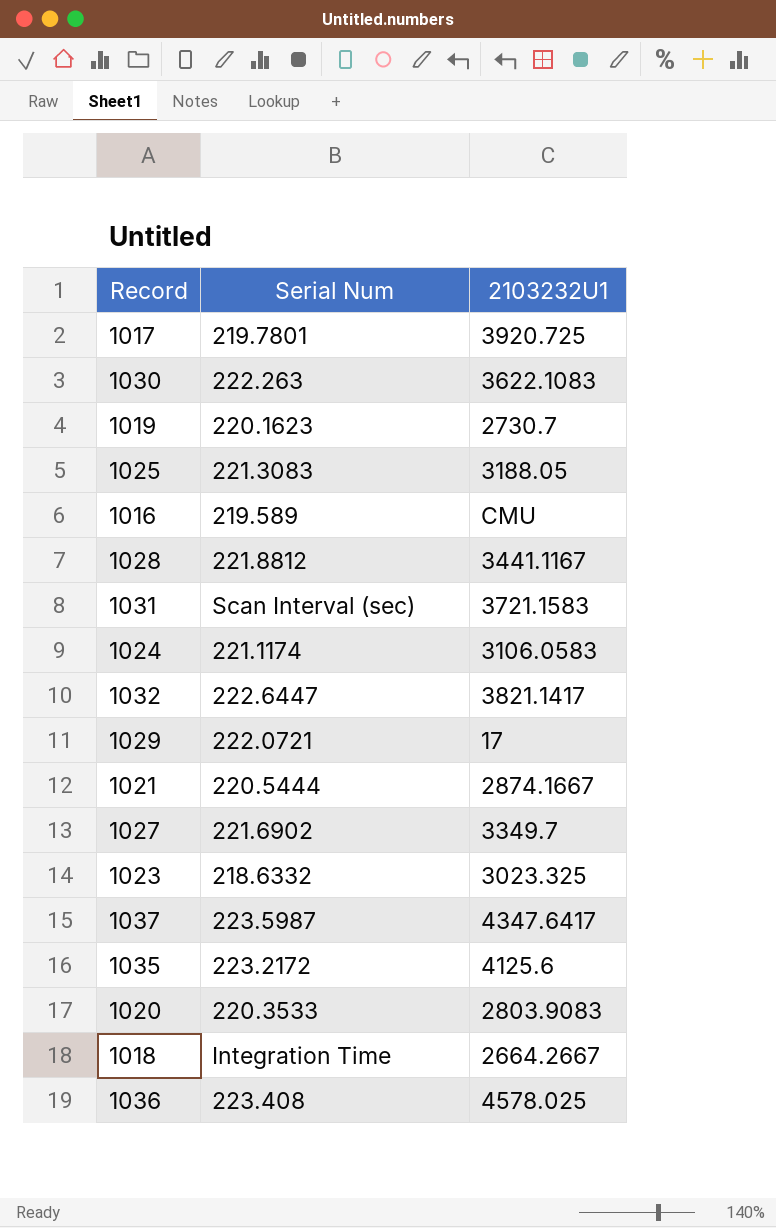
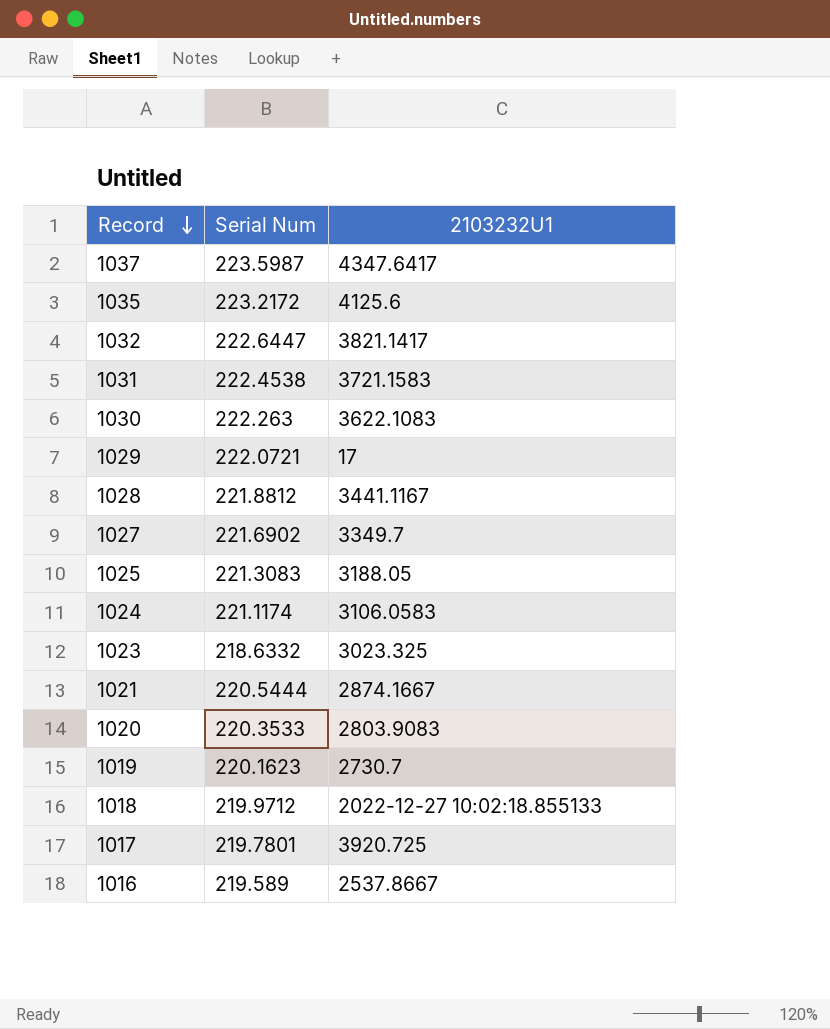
row order: none -> Record descending
row 1036: 223.408 | 4578.025 -> none
1031 | Serial Num: Scan Interval (sec) -> 222.4538
1018 | Serial Num: Integration Time -> 219.9712
1018 | 2103232U1: 2664.2667 -> 2022-12-27 10:02:18.855133
1016 | 2103232U1: CMU -> 2537.8667

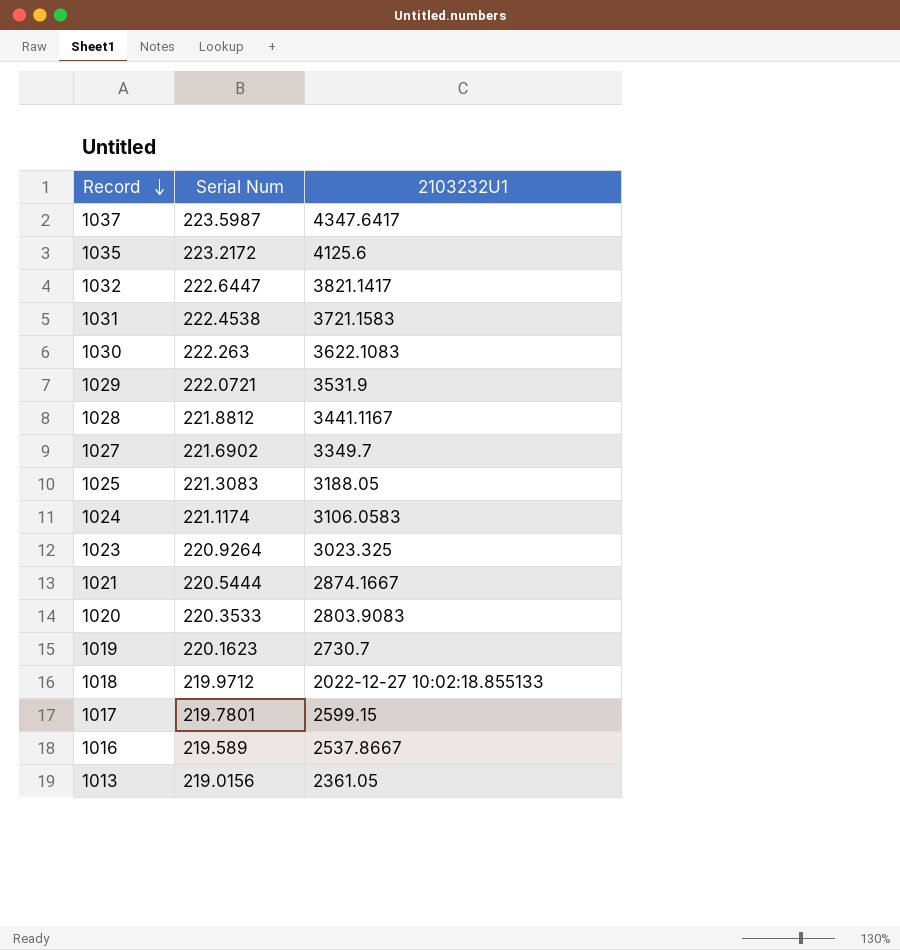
1029 | 2103232U1: 17 -> 3531.9
1023 | Serial Num: 218.6332 -> 220.9264
1017 | 2103232U1: 3920.725 -> 2599.15
row 1013: none -> 219.0156 | 2361.05

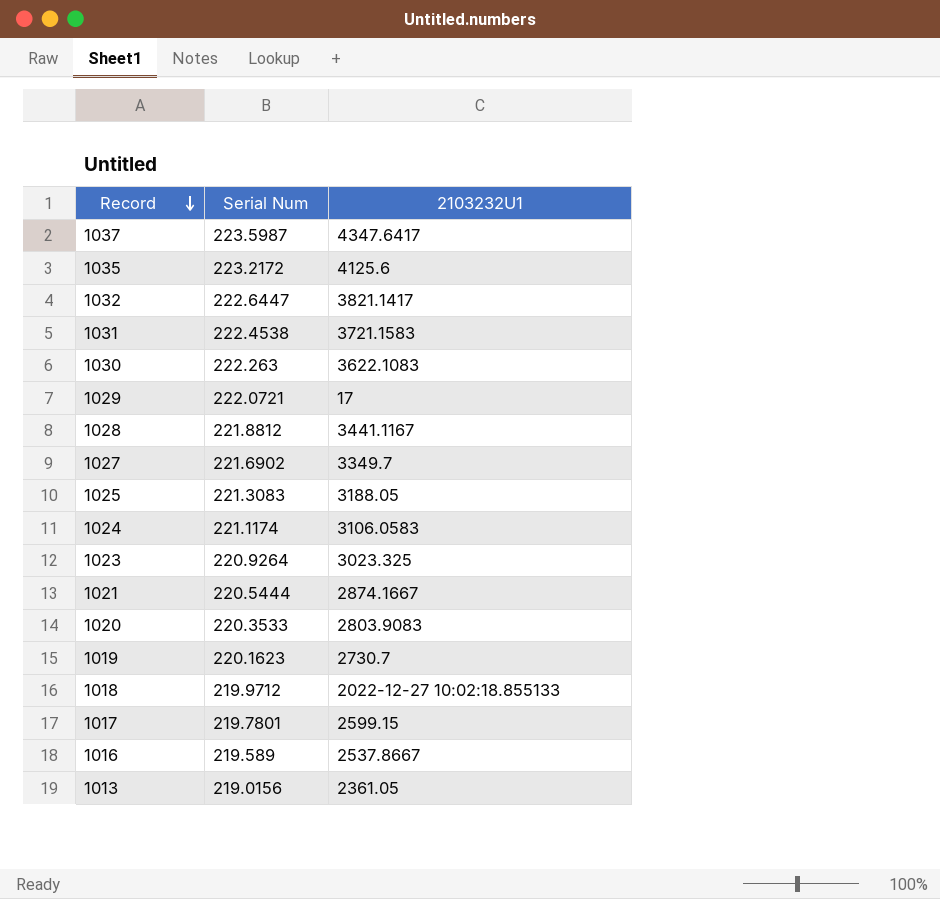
1029 | 2103232U1: 3531.9 -> 17

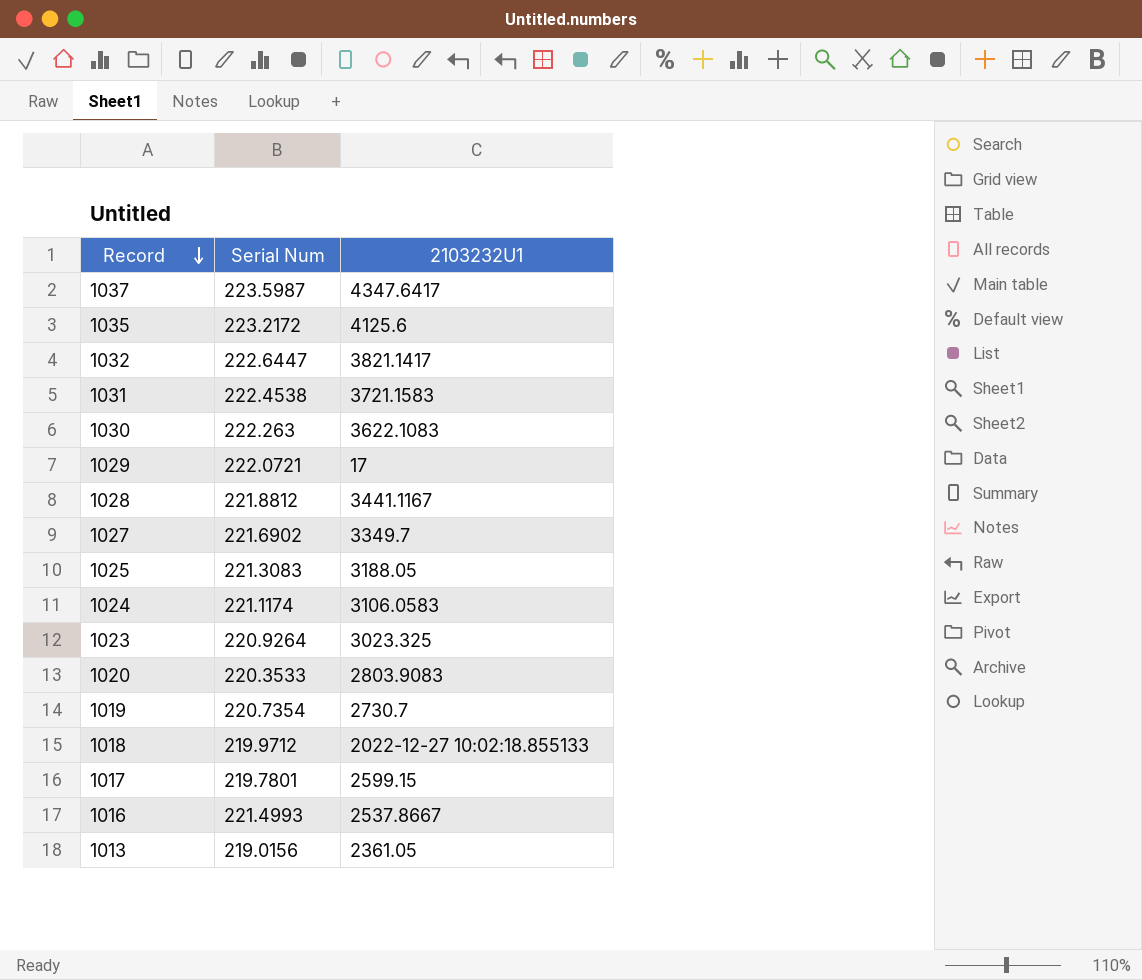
row 1021: 220.5444 | 2874.1667 -> none
1019 | Serial Num: 220.1623 -> 220.7354
1016 | Serial Num: 219.589 -> 221.4993

